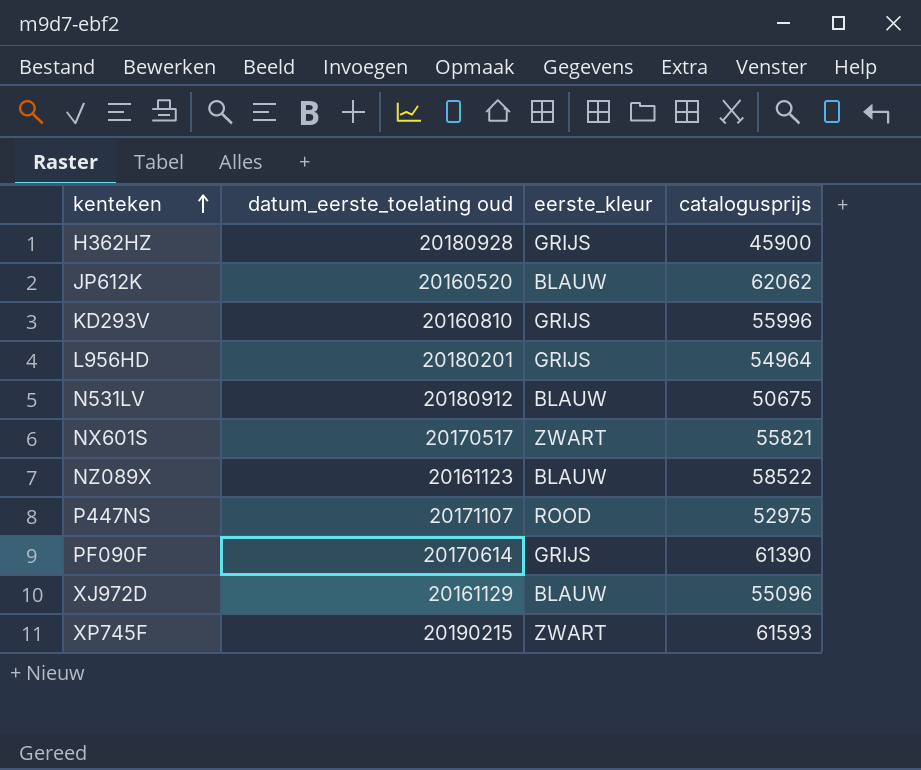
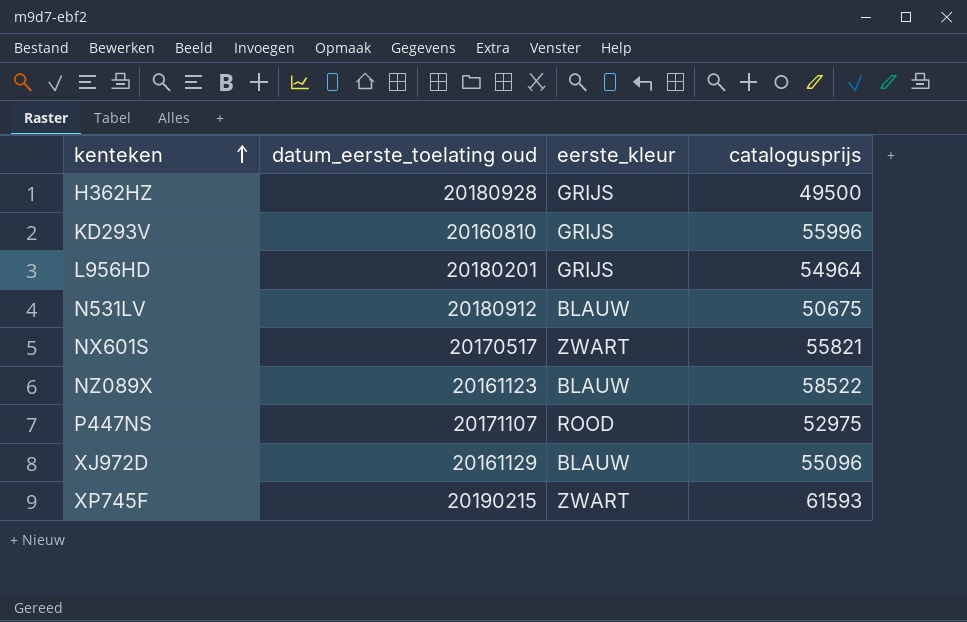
row JP612K: 20160520 | BLAUW | 62062 -> none
row PF090F: 20170614 | GRIJS | 61390 -> none
H362HZ | catalogusprijs: 45900 -> 49500

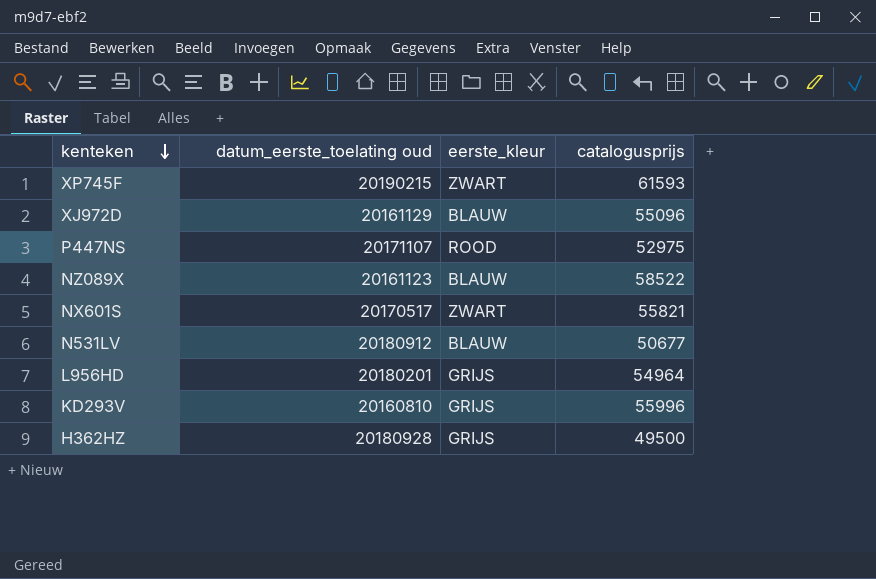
row order: kenteken ascending -> kenteken descending
N531LV | catalogusprijs: 50675 -> 50677

